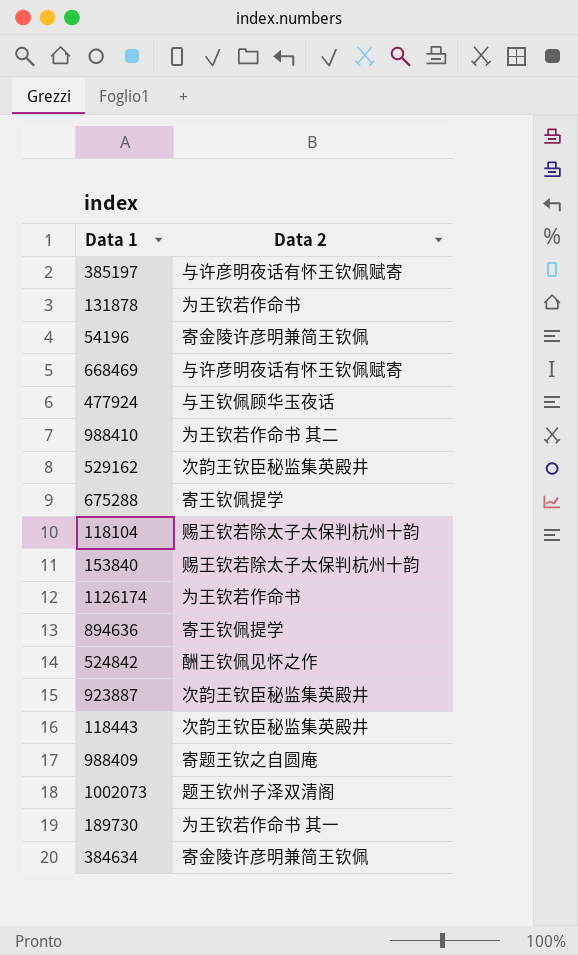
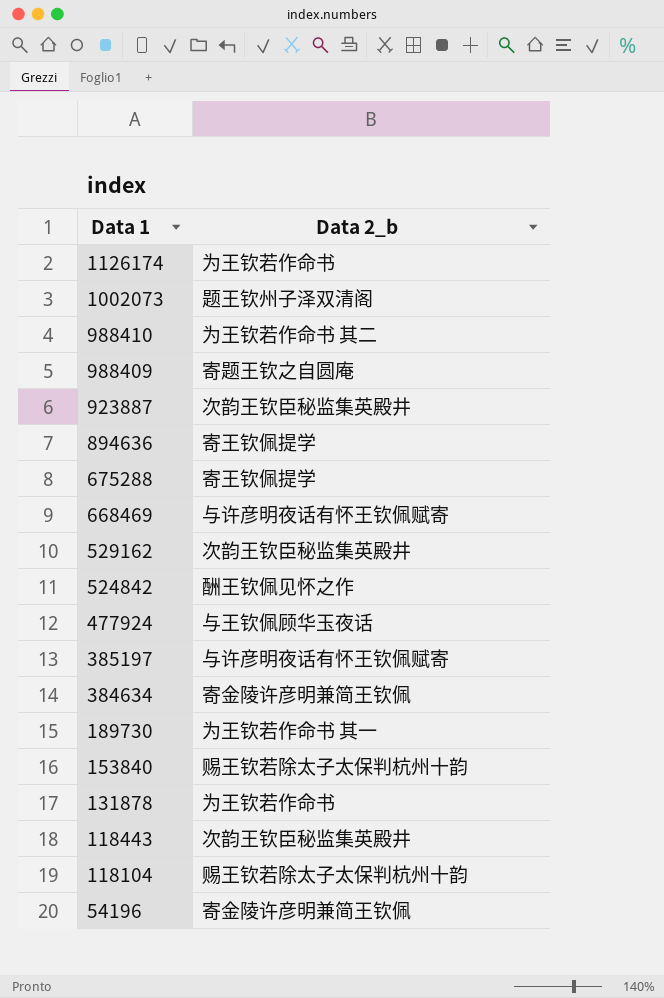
row order: none -> Data 1 descending
column name: Data 2 -> Data 2_b

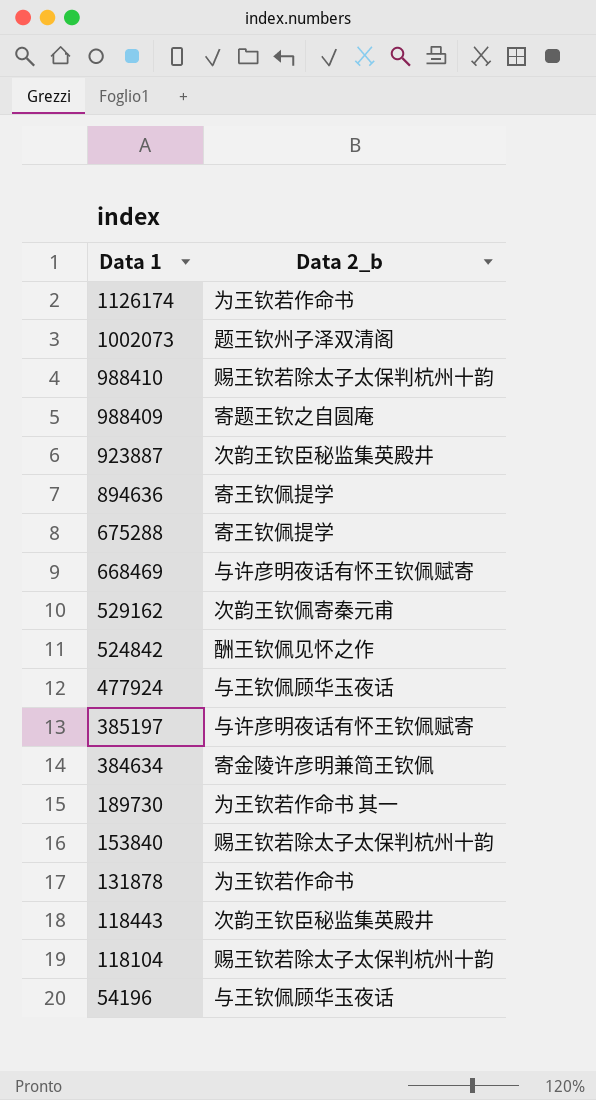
988410 | Data 2_b: 为王钦若作命书 其二 -> 赐王钦若除太子太保判杭州十韵
529162 | Data 2_b: 次韵王钦臣秘监集英殿井 -> 次韵王钦佩寄秦元甫
54196 | Data 2_b: 寄金陵许彦明兼简王钦佩 -> 与王钦佩顾华玉夜话

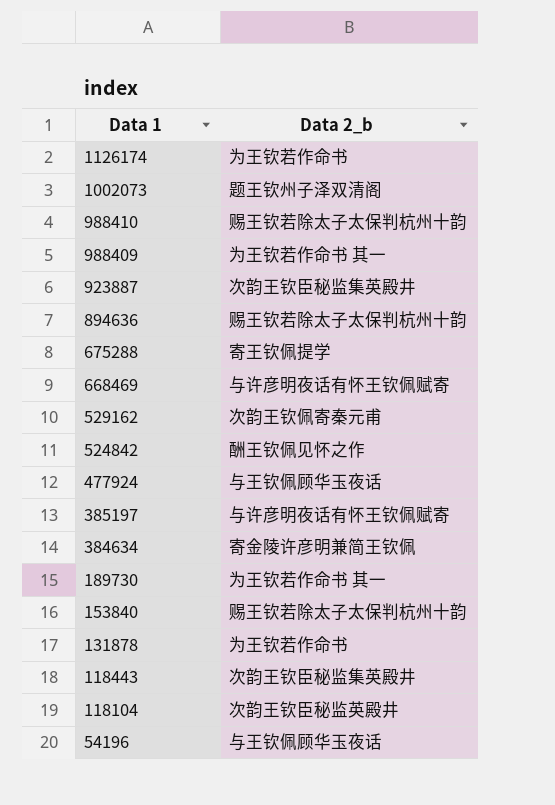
988409 | Data 2_b: 寄题王钦之自圆庵 -> 为王钦若作命书 其一
894636 | Data 2_b: 寄王钦佩提学 -> 赐王钦若除太子太保判杭州十韵
118104 | Data 2_b: 赐王钦若除太子太保判杭州十韵 -> 次韵王钦臣秘监英殿井

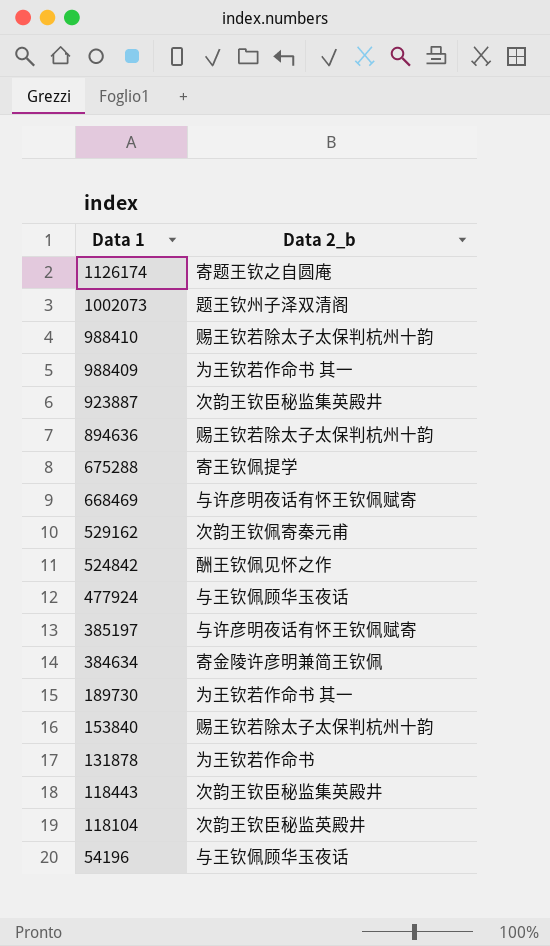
1126174 | Data 2_b: 为王钦若作命书 -> 寄题王钦之自圆庵

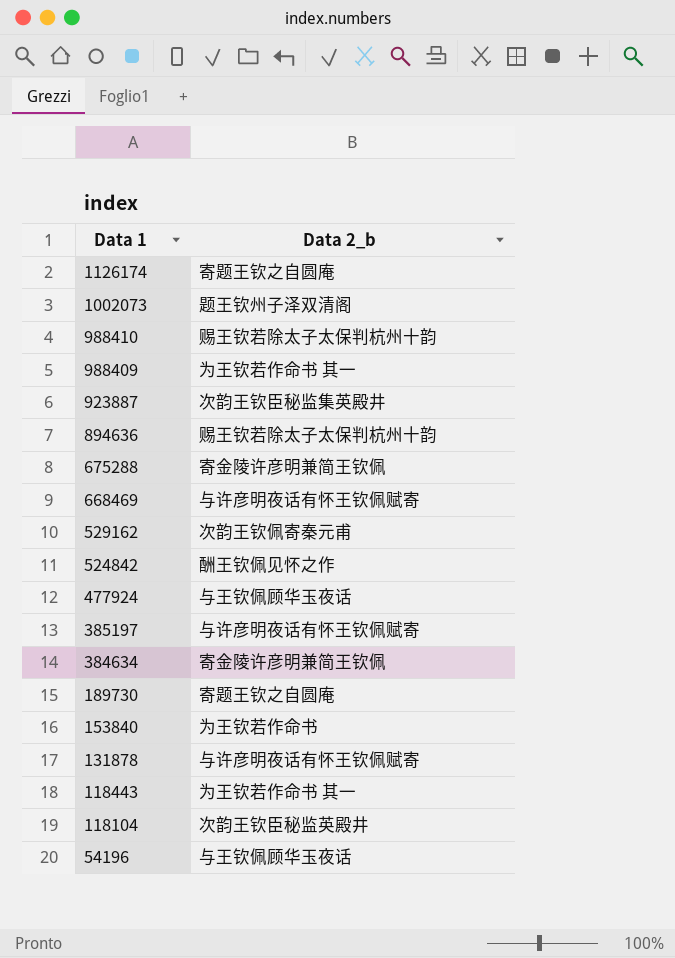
675288 | Data 2_b: 寄王钦佩提学 -> 寄金陵许彦明兼简王钦佩
189730 | Data 2_b: 为王钦若作命书 其一 -> 寄题王钦之自圆庵
153840 | Data 2_b: 赐王钦若除太子太保判杭州十韵 -> 为王钦若作命书
131878 | Data 2_b: 为王钦若作命书 -> 与许彦明夜话有怀王钦佩赋寄
118443 | Data 2_b: 次韵王钦臣秘监集英殿井 -> 为王钦若作命书 其一

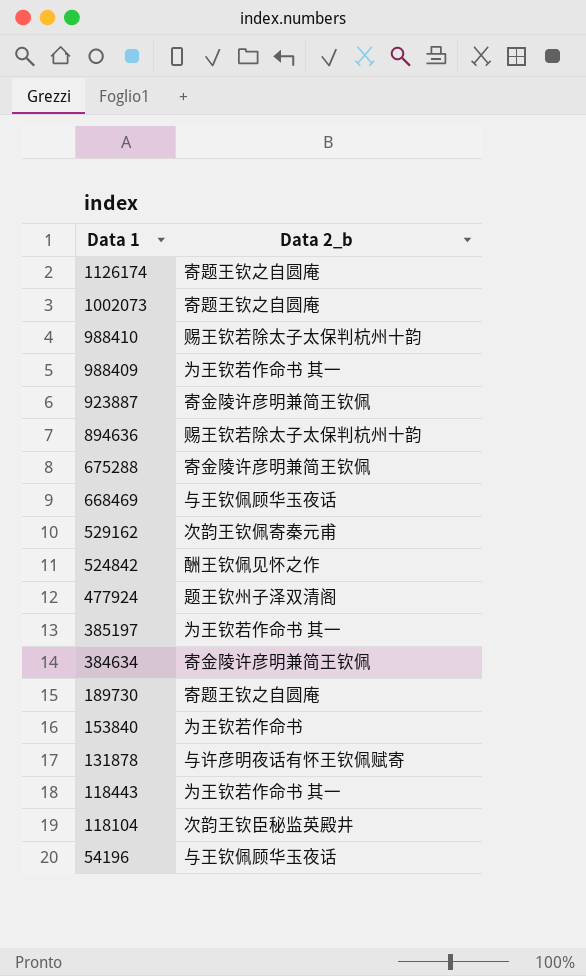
1002073 | Data 2_b: 题王钦州子泽双清阁 -> 寄题王钦之自圆庵
923887 | Data 2_b: 次韵王钦臣秘监集英殿井 -> 寄金陵许彦明兼简王钦佩
668469 | Data 2_b: 与许彦明夜话有怀王钦佩赋寄 -> 与王钦佩顾华玉夜话
477924 | Data 2_b: 与王钦佩顾华玉夜话 -> 题王钦州子泽双清阁
385197 | Data 2_b: 与许彦明夜话有怀王钦佩赋寄 -> 为王钦若作命书 其一

